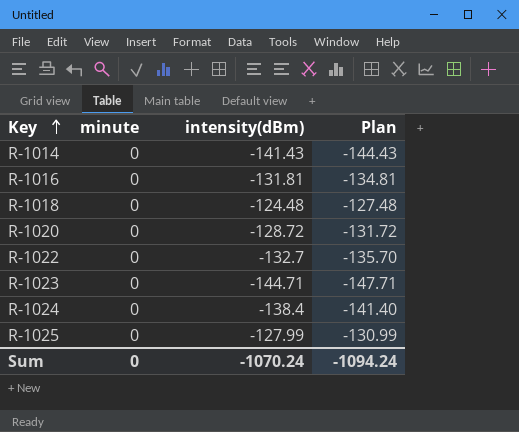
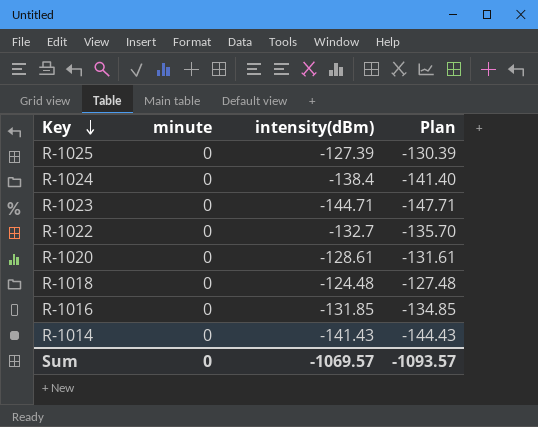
row order: Key ascending -> Key descending
R-1025 | intensity(dBm): -127.99 -> -127.39
R-1025 | Plan: -130.99 -> -130.39
R-1020 | intensity(dBm): -128.72 -> -128.61
R-1020 | Plan: -131.72 -> -131.61
R-1016 | intensity(dBm): -131.81 -> -131.85
R-1016 | Plan: -134.81 -> -134.85
Sum | intensity(dBm): -1070.24 -> -1069.57
Sum | Plan: -1094.24 -> -1093.57

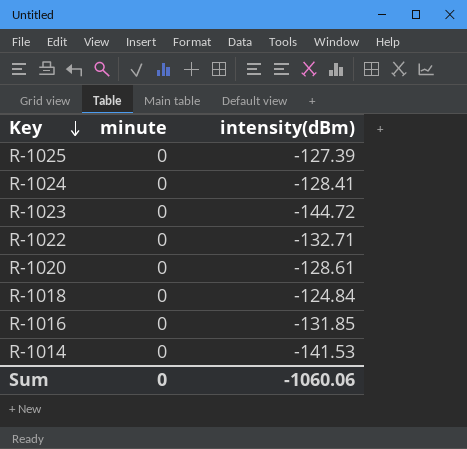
column Plan | formula: [intensity(dBm)] - 3 -> none
R-1024 | intensity(dBm): -138.4 -> -128.41
R-1023 | intensity(dBm): -144.71 -> -144.72
R-1022 | intensity(dBm): -132.7 -> -132.71
R-1018 | intensity(dBm): -124.48 -> -124.84
R-1014 | intensity(dBm): -141.43 -> -141.53
Sum | intensity(dBm): -1069.57 -> -1060.06

